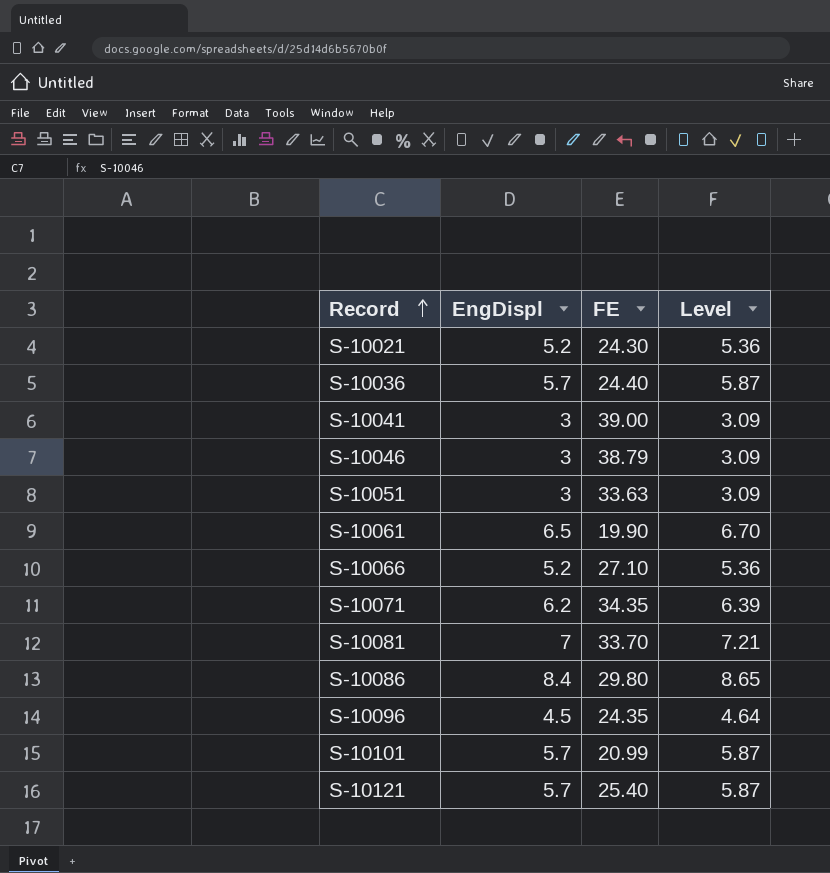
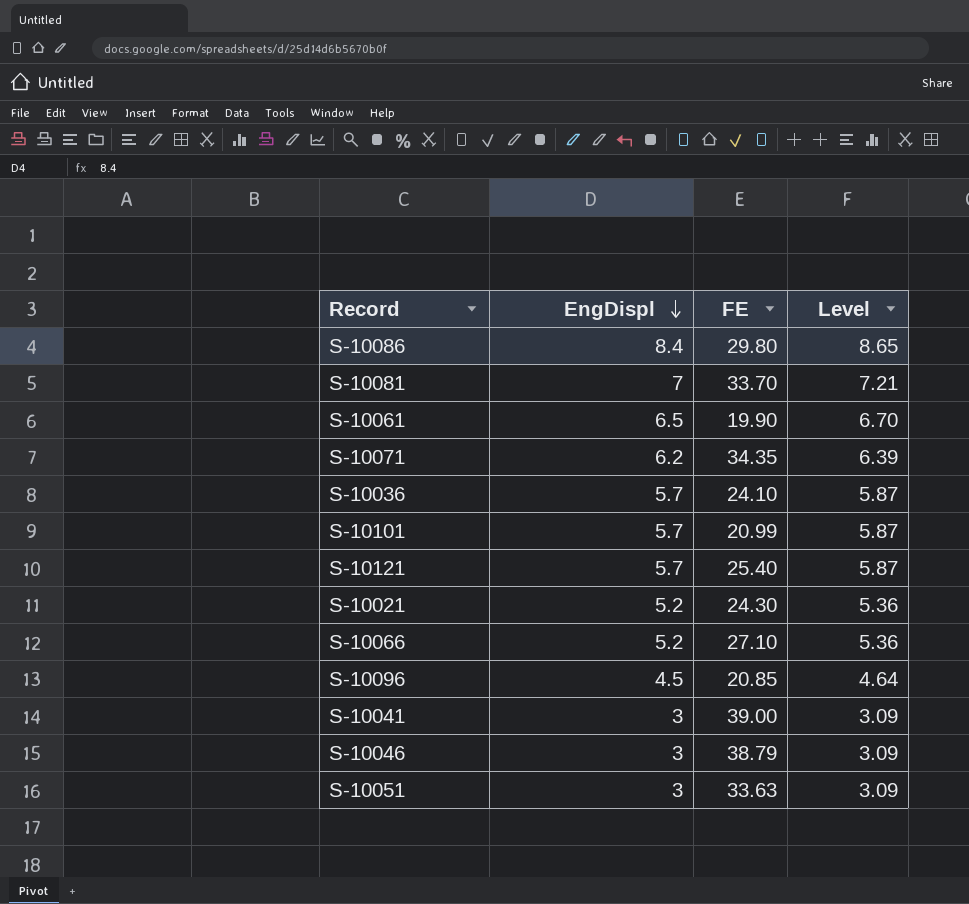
row order: Record ascending -> EngDispl descending
S-10036 | FE: 24.40 -> 24.10
S-10096 | FE: 24.35 -> 20.85

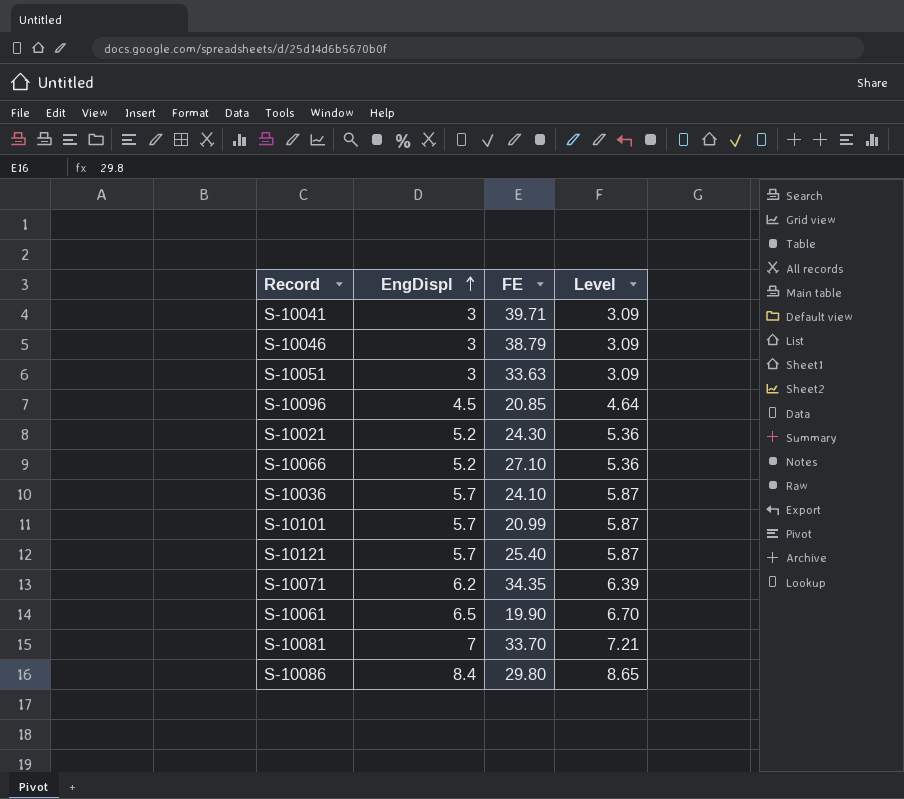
row order: EngDispl descending -> EngDispl ascending
S-10041 | FE: 39.00 -> 39.71

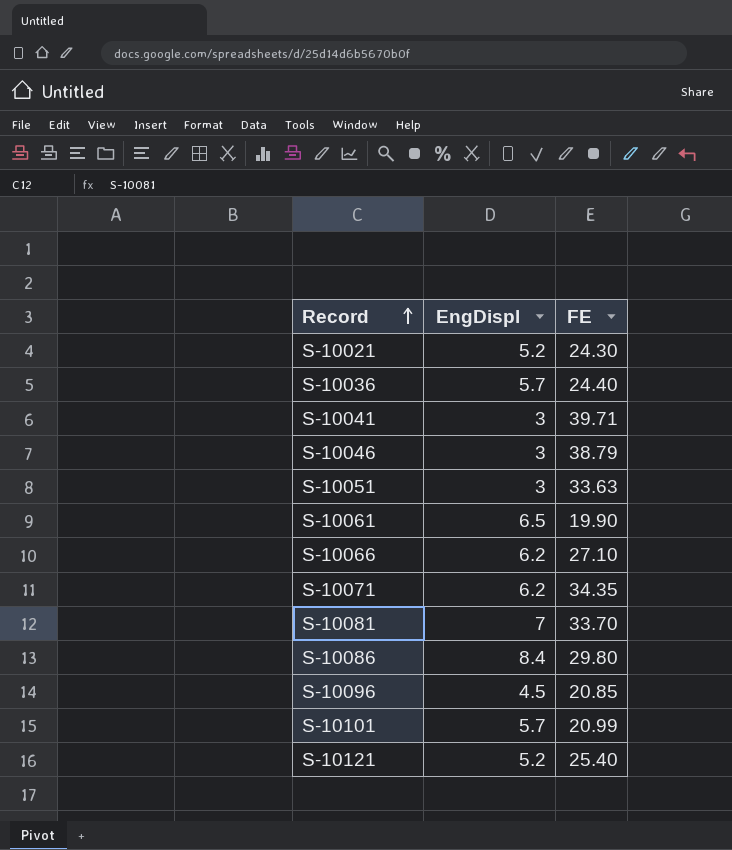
row order: EngDispl ascending -> Record ascending
column Level | formula: [EngDispl] * 1.03 -> none
S-10036 | FE: 24.10 -> 24.40
S-10066 | EngDispl: 5.2 -> 6.2
S-10121 | EngDispl: 5.7 -> 5.2

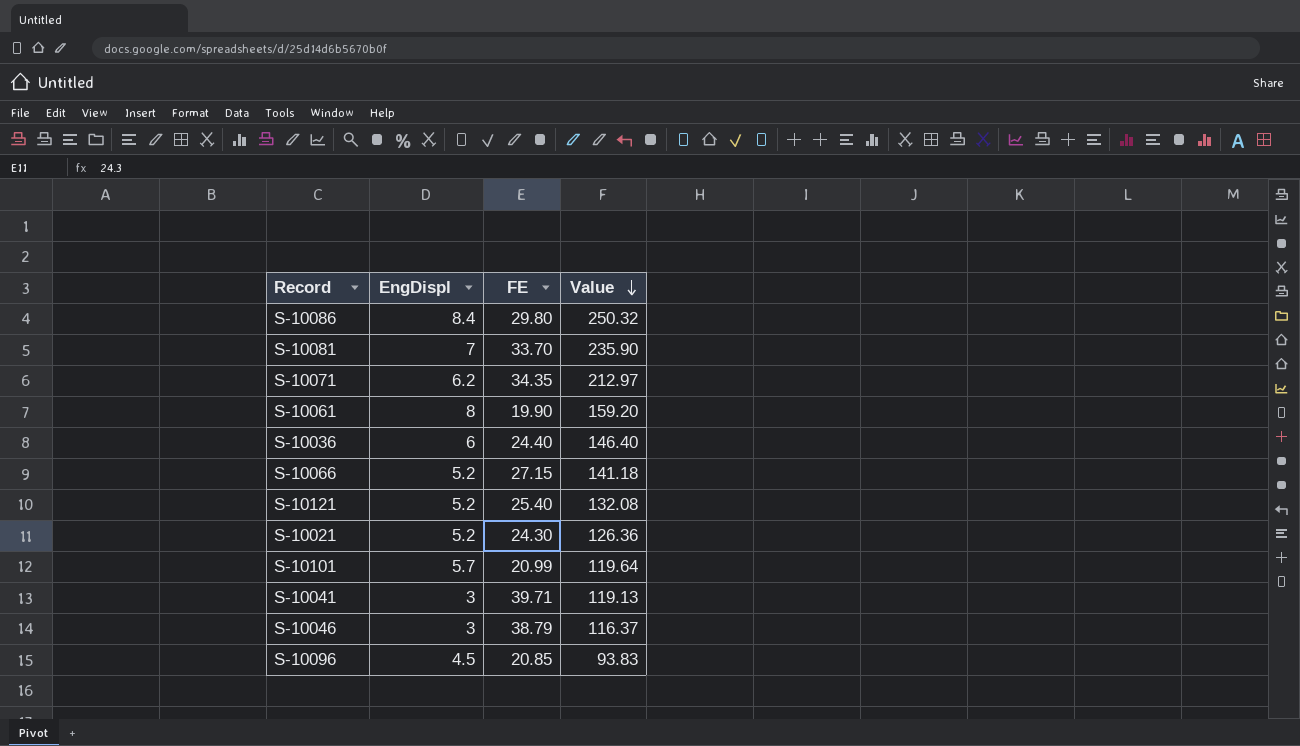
row order: Record ascending -> Value descending
column Value | formula: none -> [EngDispl] * [FE]
row S-10051: 3 | 33.63 -> none
S-10061 | EngDispl: 6.5 -> 8
S-10036 | EngDispl: 5.7 -> 6
S-10066 | EngDispl: 6.2 -> 5.2
S-10066 | FE: 27.10 -> 27.15

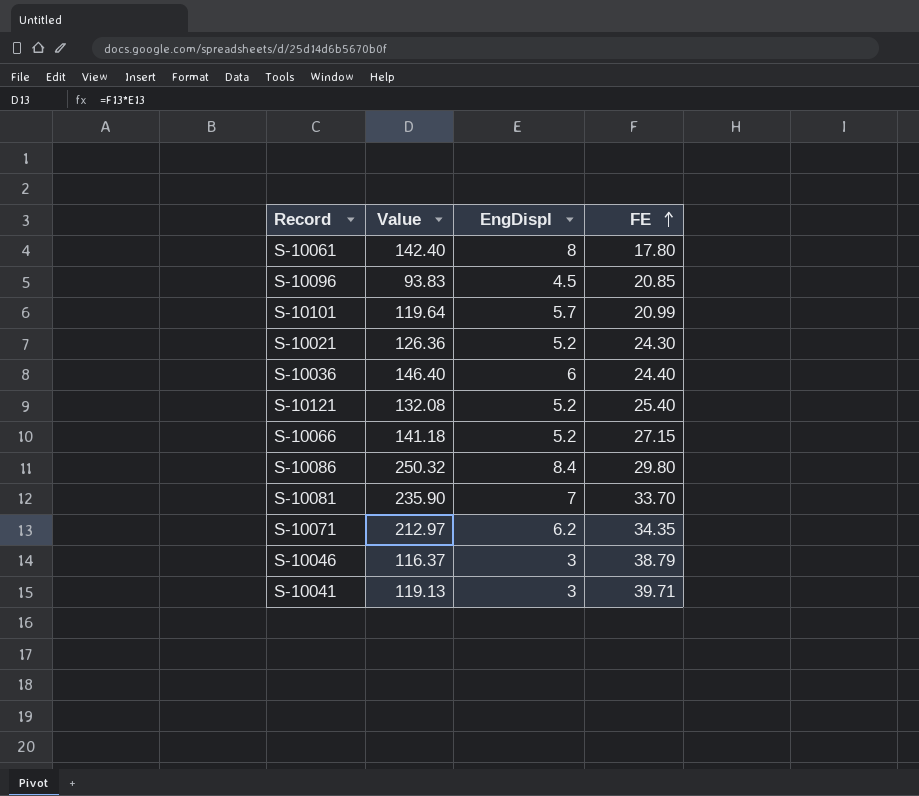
row order: Value descending -> FE ascending
column Value | position: 4 -> 2
S-10061 | Value: 159.20 -> 142.40
S-10061 | FE: 19.90 -> 17.80

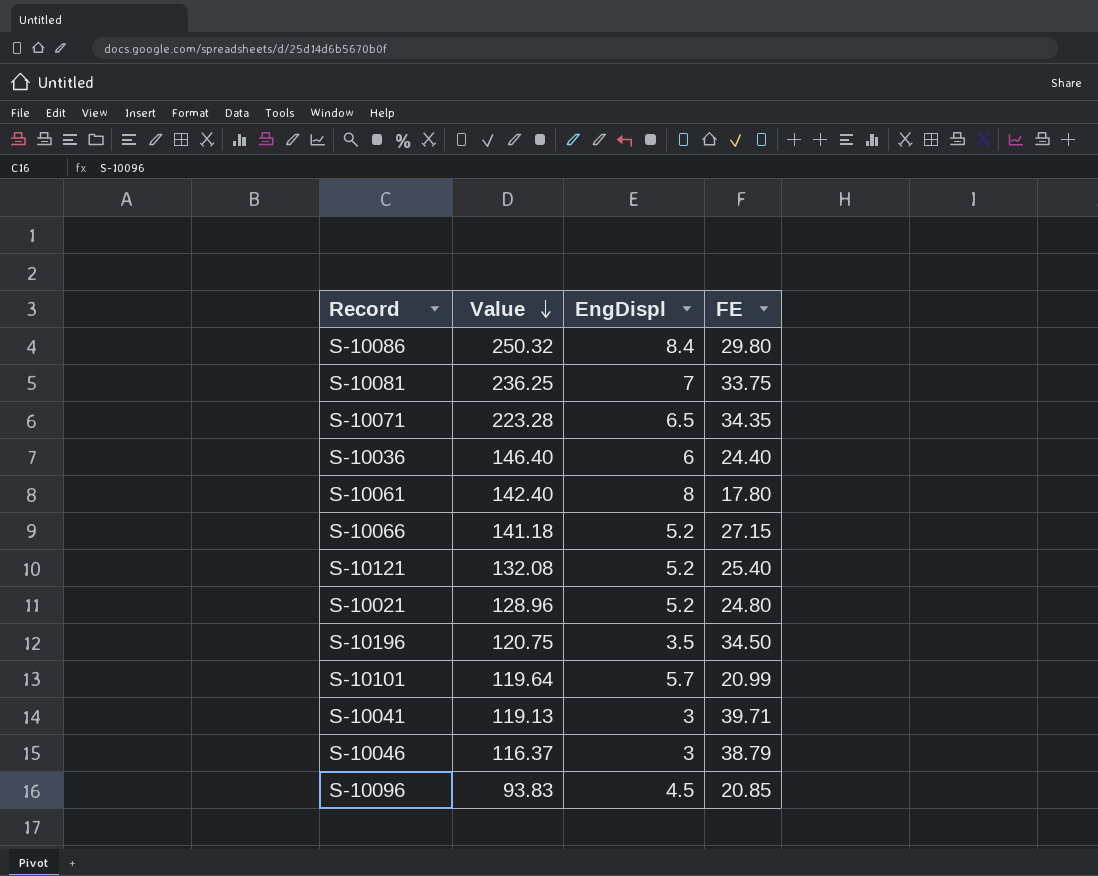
row order: FE ascending -> Value descending
S-10081 | Value: 235.90 -> 236.25
S-10081 | FE: 33.70 -> 33.75
S-10071 | Value: 212.97 -> 223.28
S-10071 | EngDispl: 6.2 -> 6.5
S-10021 | Value: 126.36 -> 128.96
S-10021 | FE: 24.30 -> 24.80
row S-10196: none -> 120.75 | 3.5 | 34.50

